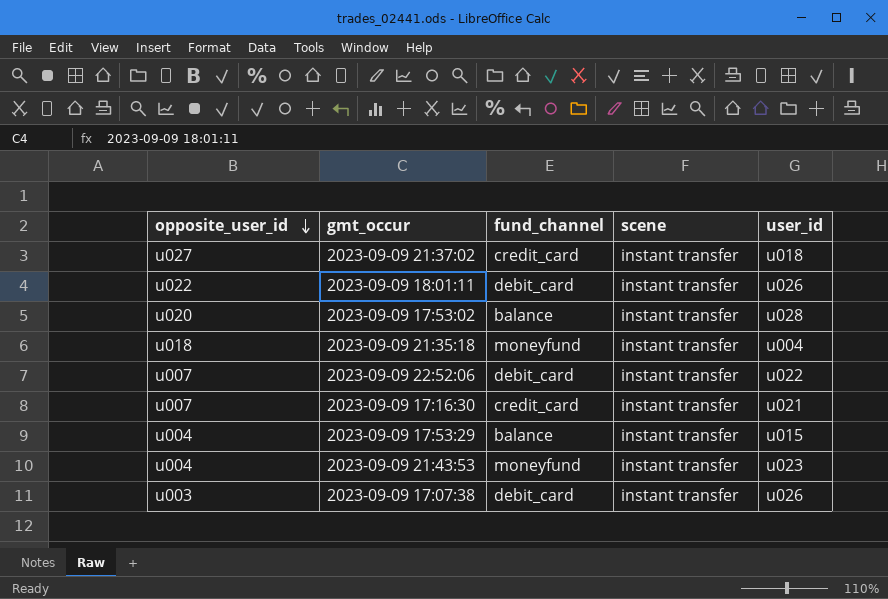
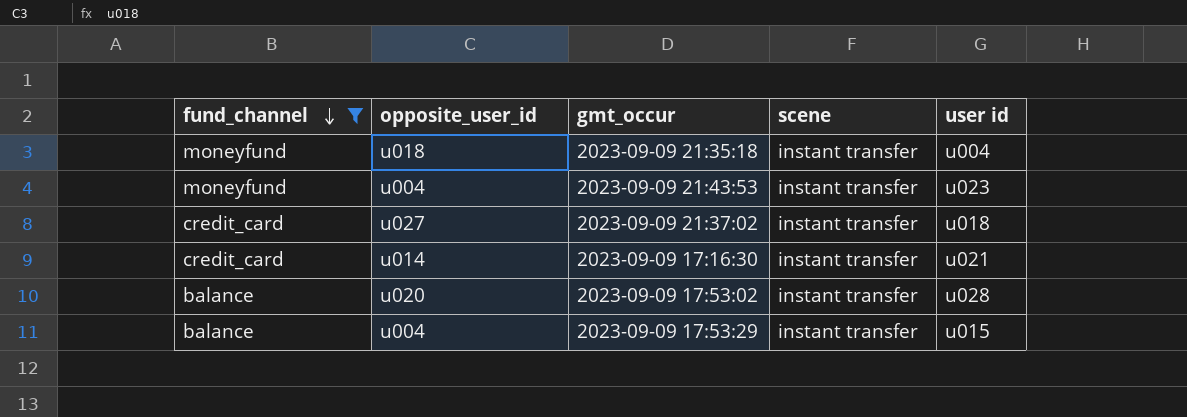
filter: none -> fund_channel != debit_card
row order: opposite_user_id descending -> fund_channel descending
column fund_channel | position: 3 -> 1
column name: user_id -> user id
2023-09-09 17:16:30 | opposite_user_id: u007 -> u014

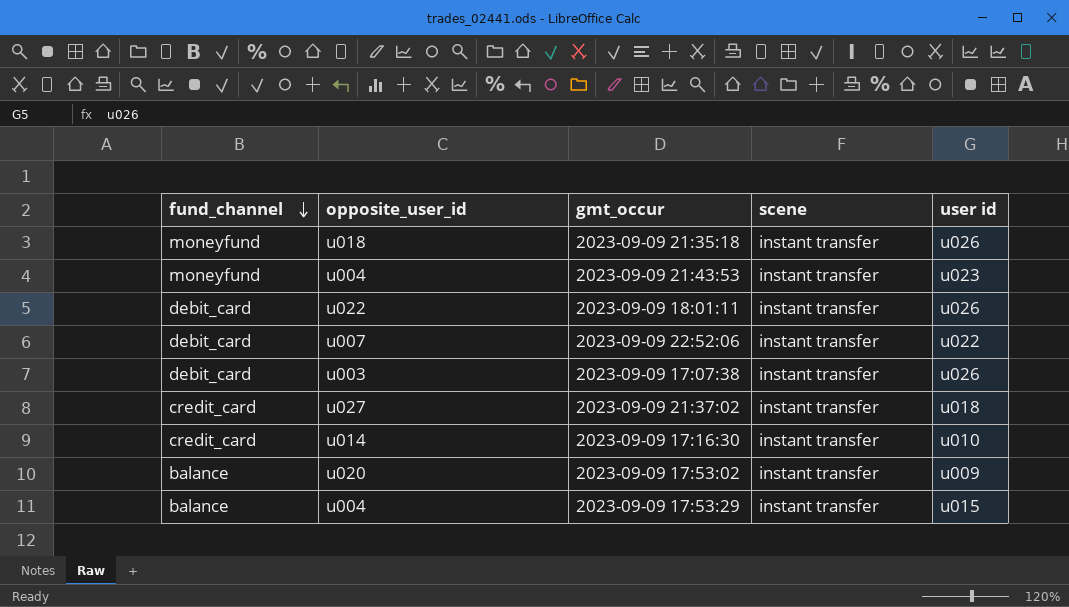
filter: fund_channel != debit_card -> none
2023-09-09 21:35:18 | user id: u004 -> u026
2023-09-09 17:16:30 | user id: u021 -> u010
2023-09-09 17:53:02 | user id: u028 -> u009

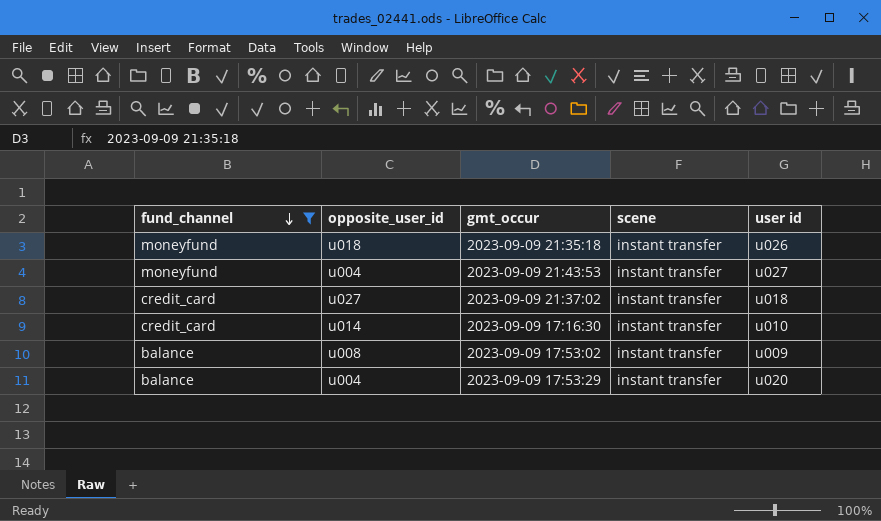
filter: none -> fund_channel != debit_card
2023-09-09 21:43:53 | user id: u023 -> u027
2023-09-09 17:53:02 | opposite_user_id: u020 -> u008
2023-09-09 17:53:29 | user id: u015 -> u020

